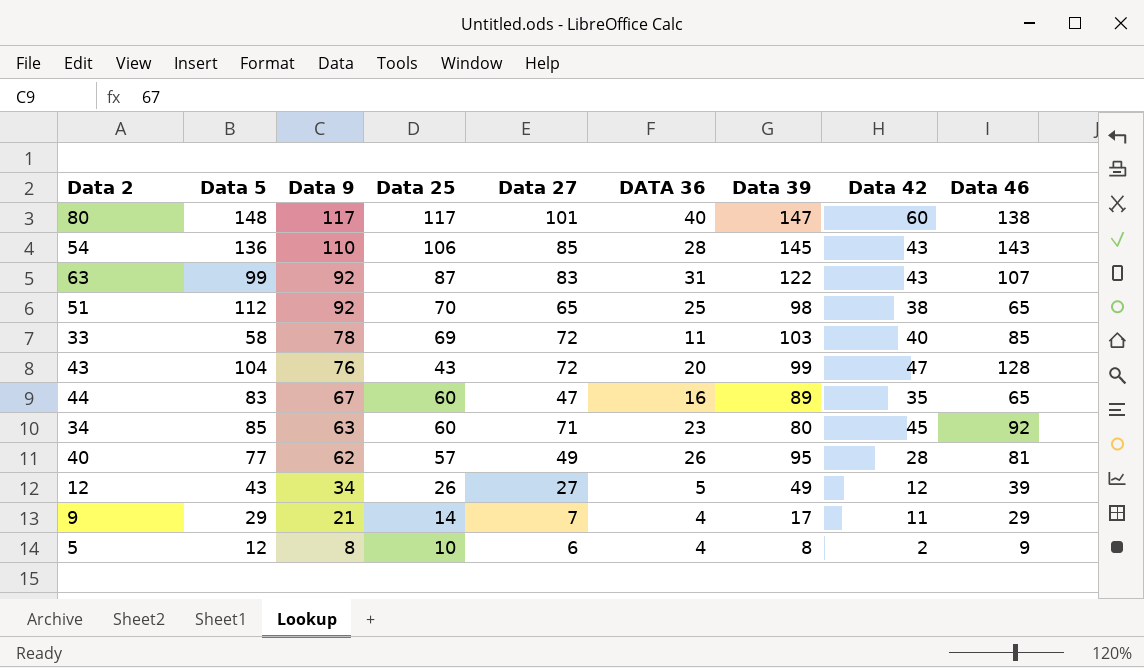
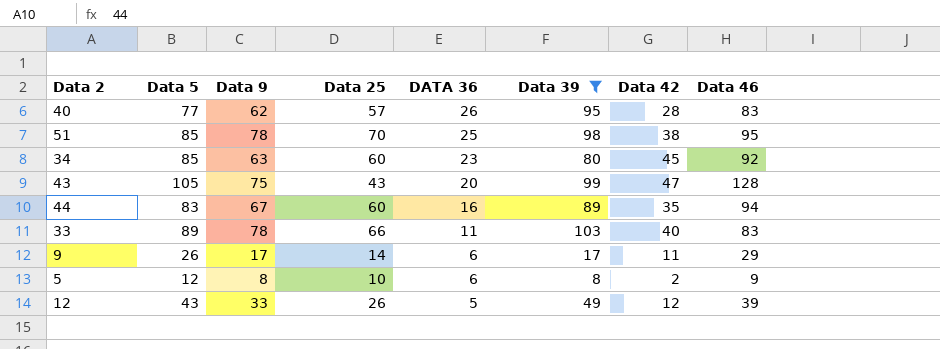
filter: none -> Data 39 <= 103
row order: Data 9 descending -> DATA 36 descending
column Data 27 | position: 5 -> none
40 | Data 46: 81 -> 83
51 | Data 5: 112 -> 85
51 | Data 9: 92 -> 78
51 | Data 46: 65 -> 95
43 | Data 5: 104 -> 105
43 | Data 9: 76 -> 75
44 | Data 46: 65 -> 94
33 | Data 5: 58 -> 89
33 | Data 25: 69 -> 66
33 | Data 46: 85 -> 83
9 | Data 5: 29 -> 26
9 | Data 9: 21 -> 17
9 | DATA 36: 4 -> 6
5 | DATA 36: 4 -> 6
12 | Data 9: 34 -> 33

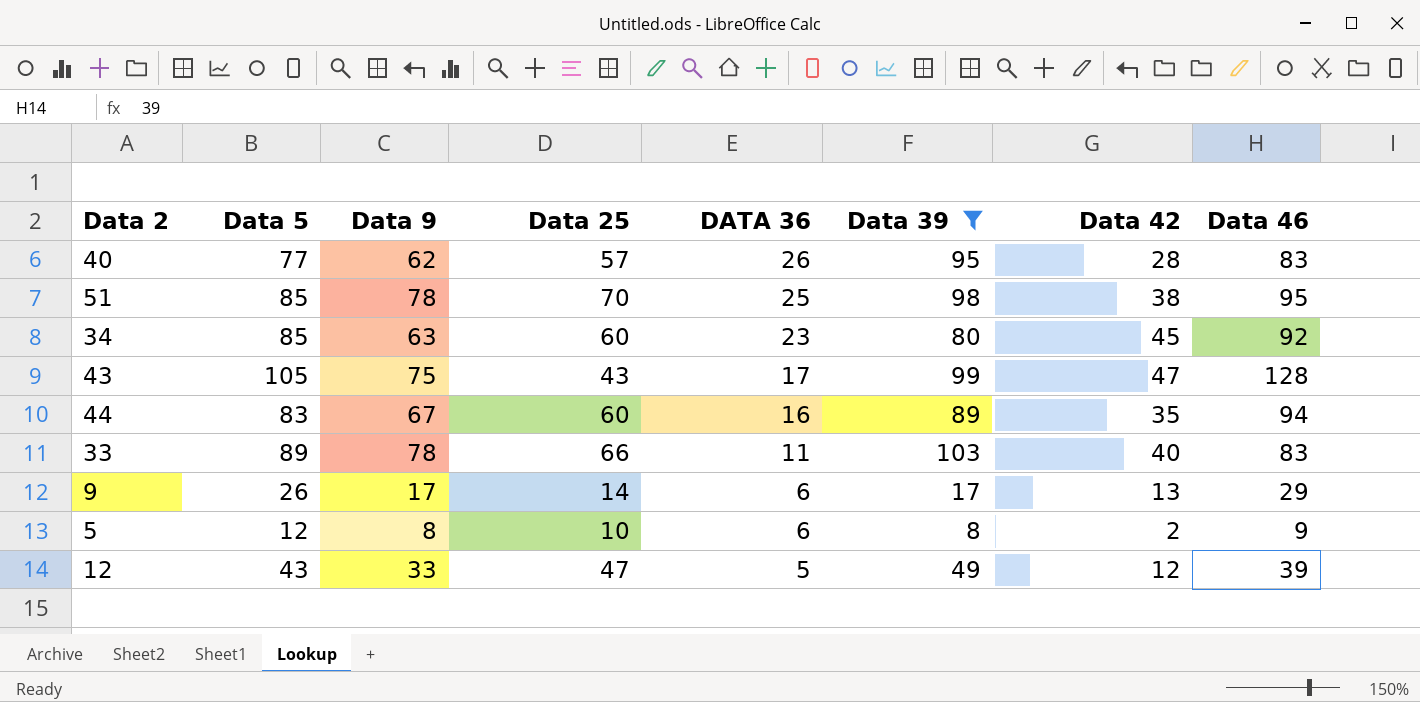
43 | DATA 36: 20 -> 17
9 | Data 42: 11 -> 13
12 | Data 25: 26 -> 47

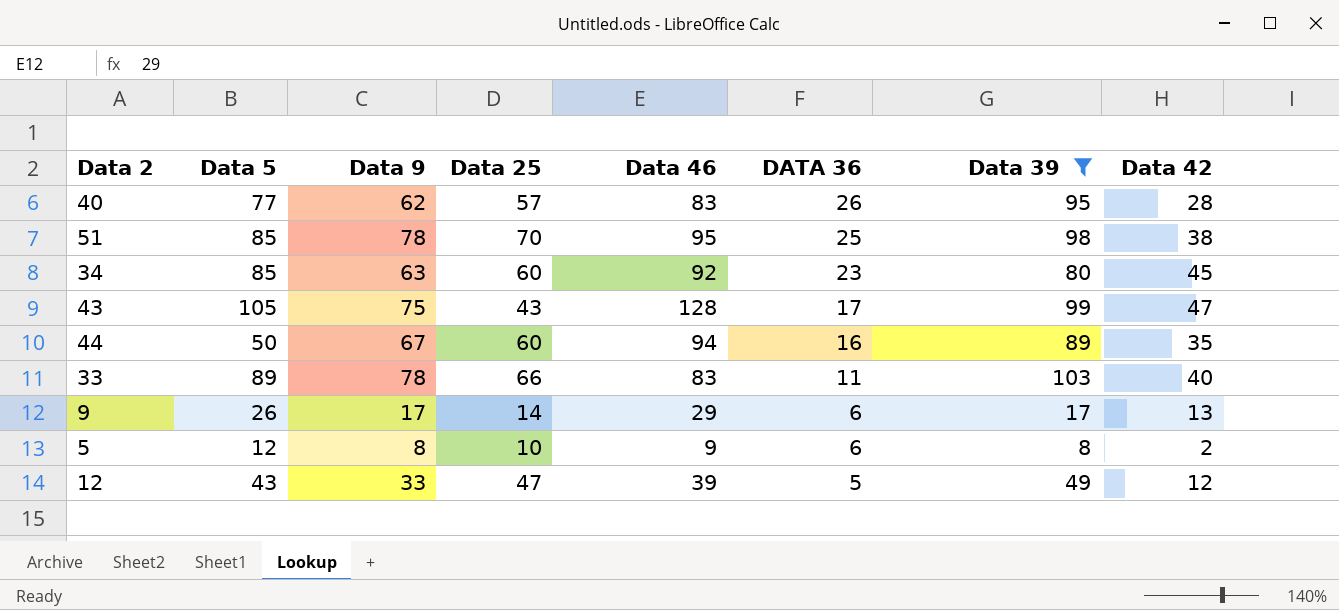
column Data 46 | position: 8 -> 5
44 | Data 5: 83 -> 50

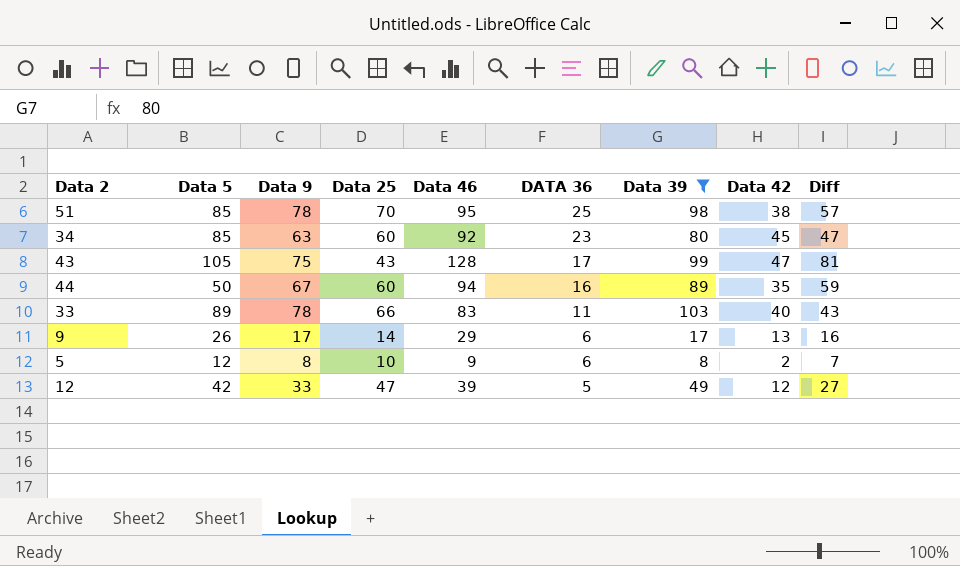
column Diff | formula: none -> [Data 46] - [Data 42]
row 40: 77 | 62 | 57 | 83 | 26 | 95 | 28 -> none
12 | Data 5: 43 -> 42

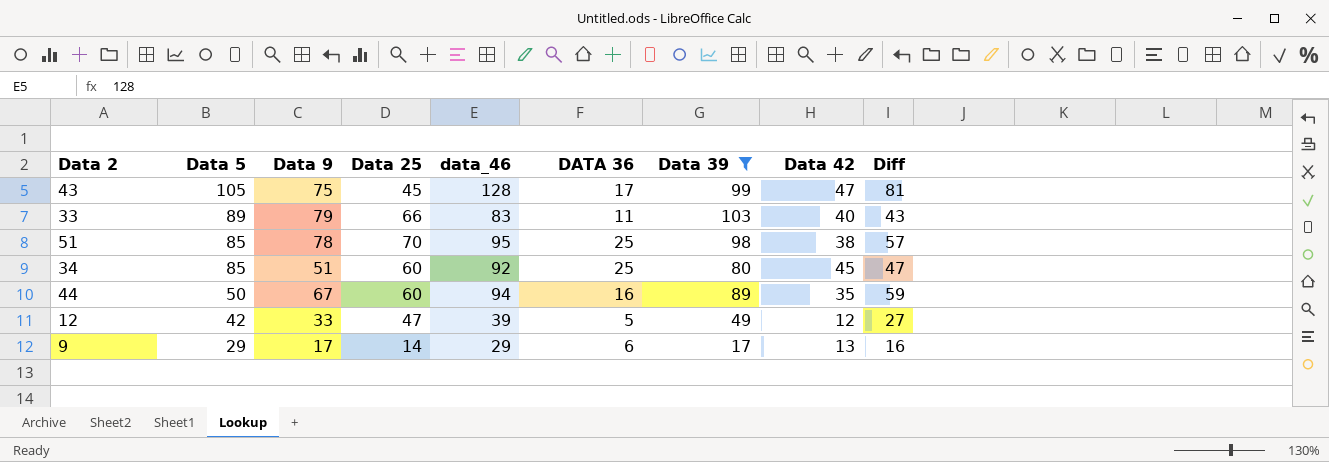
row order: DATA 36 descending -> Data 5 descending
column name: Data 46 -> data_46
row 5: 12 | 8 | 10 | 9 | 6 | 8 | 2 | 7 -> none
43 | Data 25: 43 -> 45
33 | Data 9: 78 -> 79
34 | Data 9: 63 -> 51
34 | DATA 36: 23 -> 25
9 | Data 5: 26 -> 29

